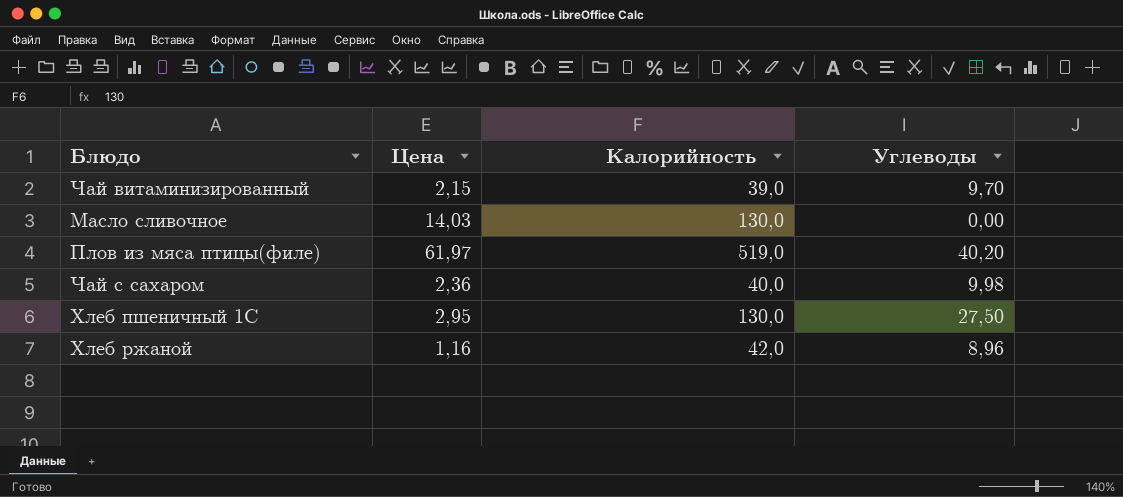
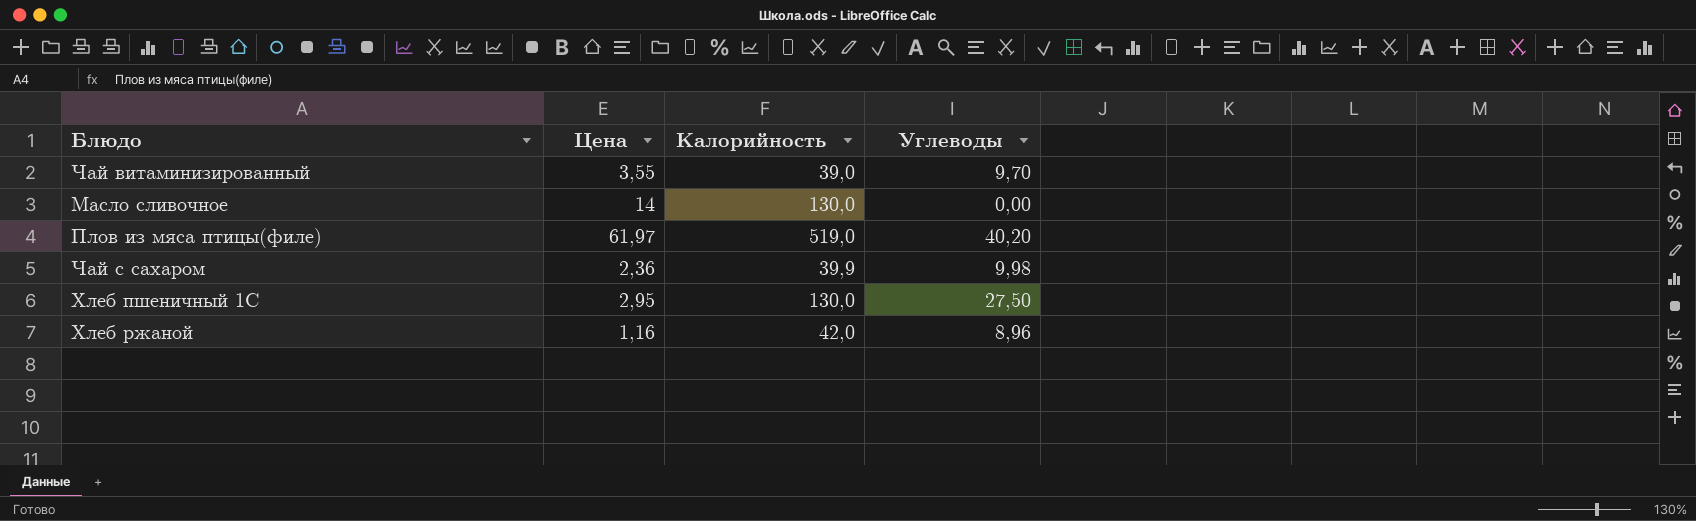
Чай витаминизированный | Цена: 2,15 -> 3,55
Масло сливочное | Цена: 14,03 -> 14
Чай с сахаром | Калорийность: 40,0 -> 39,9

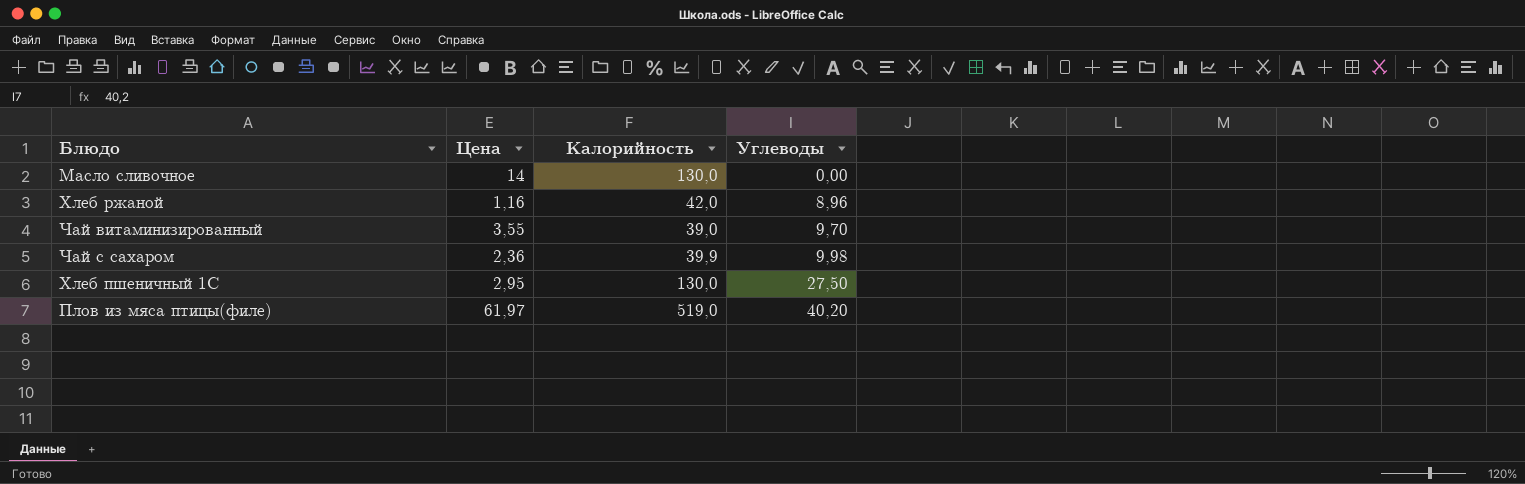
row order: none -> Углеводы ascending

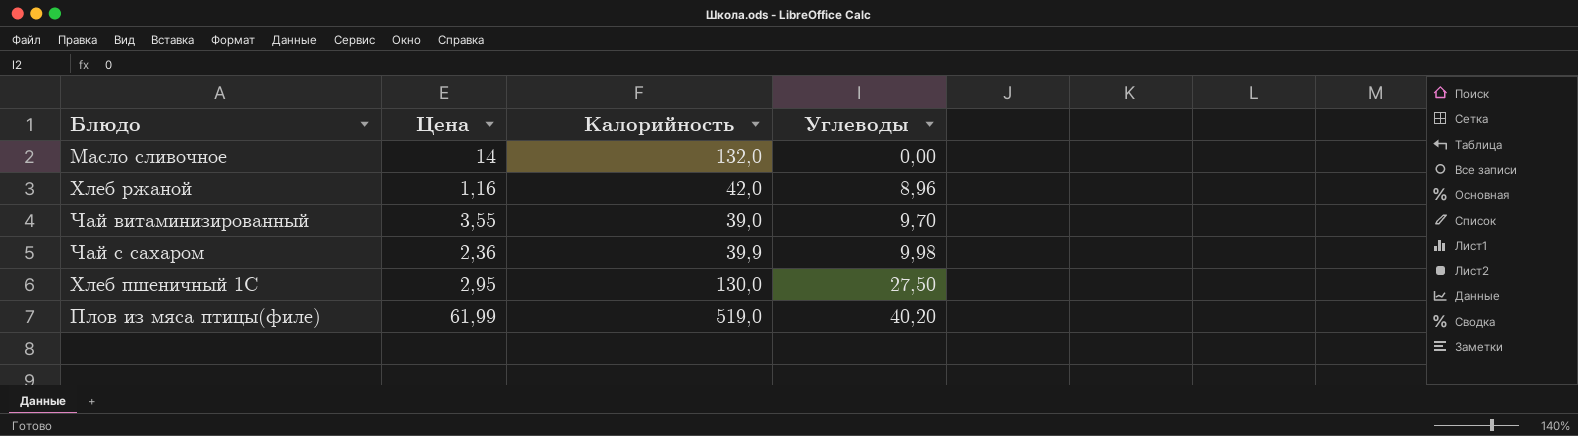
Масло сливочное | Калорийность: 130,0 -> 132,0
Плов из мяса птицы(филе) | Цена: 61,97 -> 61,99

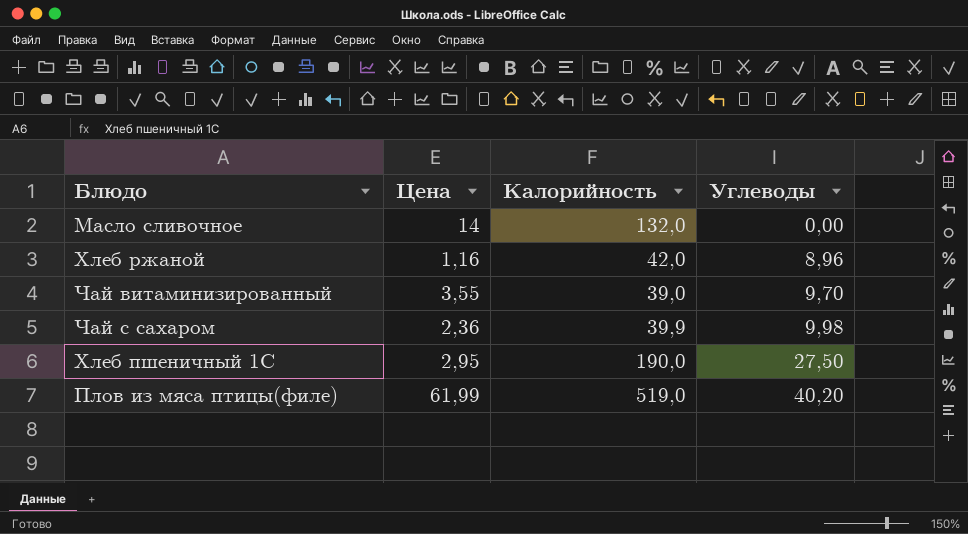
Хлеб пшеничный 1С | Калорийность: 130,0 -> 190,0

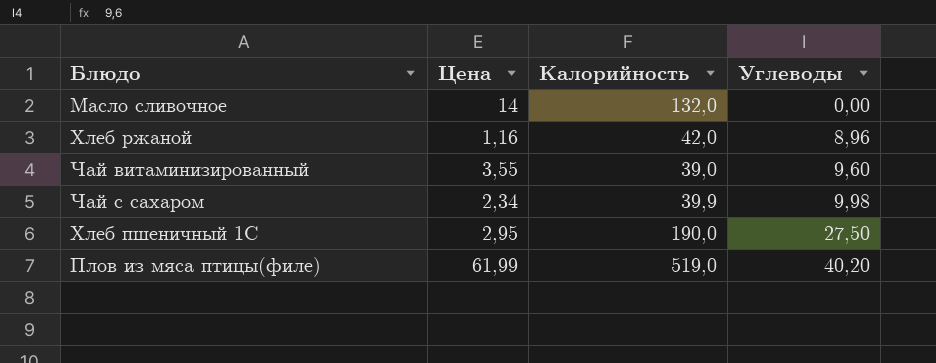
Чай витаминизированный | Углеводы: 9,70 -> 9,60
Чай с сахаром | Цена: 2,36 -> 2,34

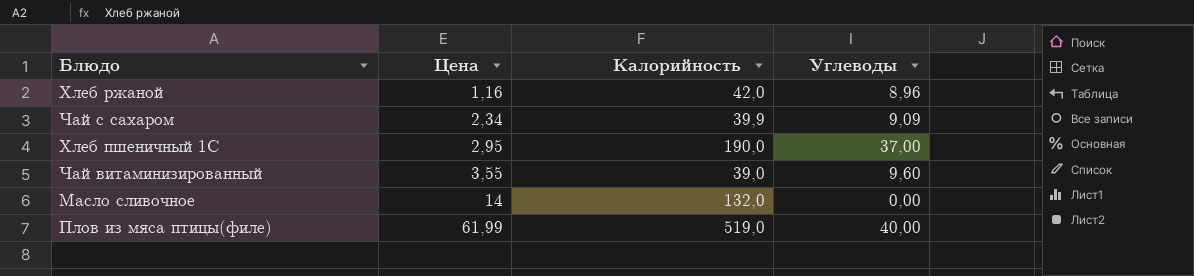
row order: Углеводы ascending -> Цена ascending
Чай с сахаром | Углеводы: 9,98 -> 9,09
Хлеб пшеничный 1С | Углеводы: 27,50 -> 37,00
Плов из мяса птицы(филе) | Углеводы: 40,20 -> 40,00

